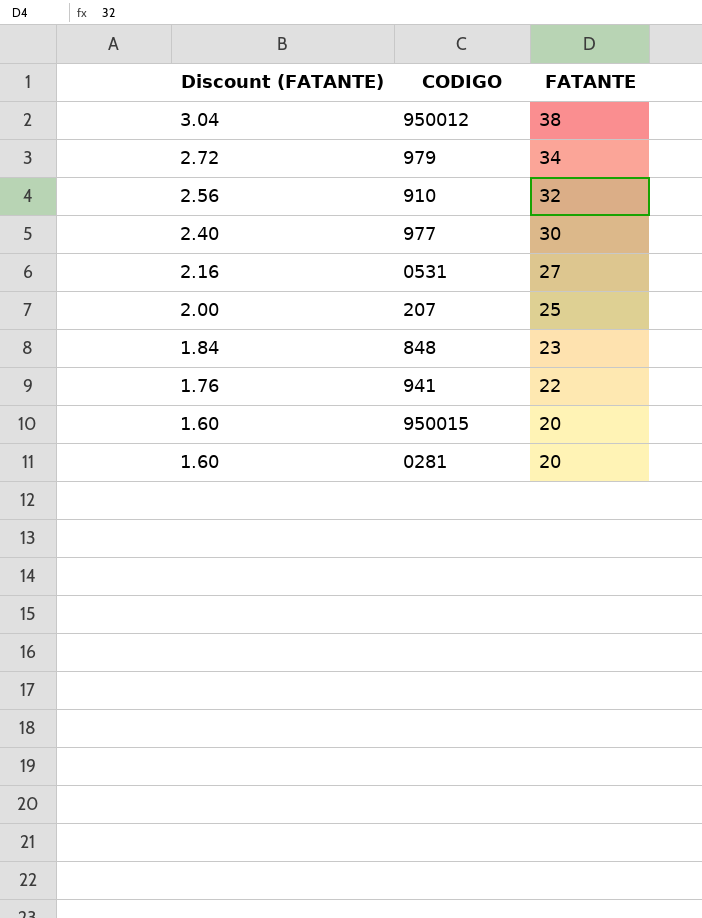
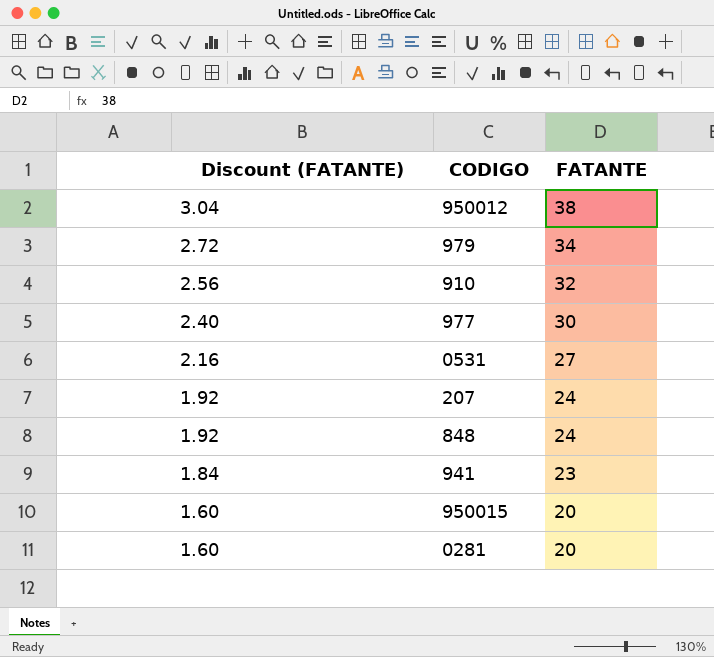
207 | Discount (FATANTE): 2.00 -> 1.92
207 | FATANTE: 25 -> 24
848 | Discount (FATANTE): 1.84 -> 1.92
848 | FATANTE: 23 -> 24
941 | Discount (FATANTE): 1.76 -> 1.84
941 | FATANTE: 22 -> 23

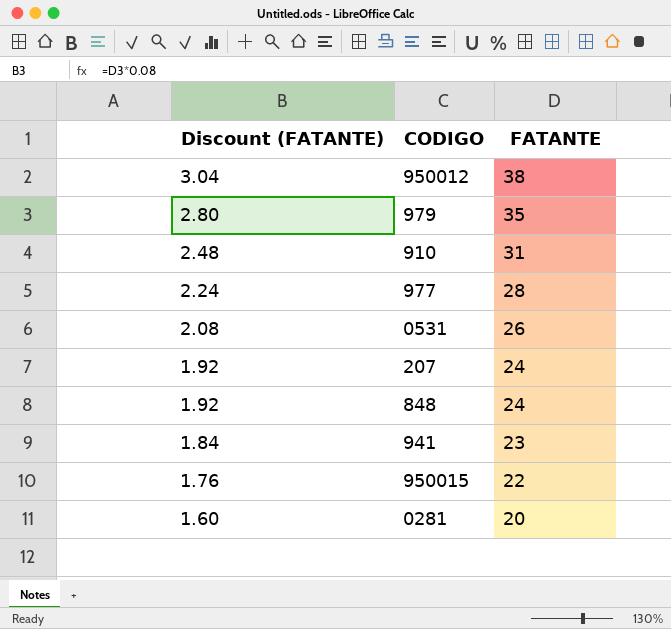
979 | Discount (FATANTE): 2.72 -> 2.80
979 | FATANTE: 34 -> 35
910 | Discount (FATANTE): 2.56 -> 2.48
910 | FATANTE: 32 -> 31
977 | Discount (FATANTE): 2.40 -> 2.24
977 | FATANTE: 30 -> 28
0531 | Discount (FATANTE): 2.16 -> 2.08
0531 | FATANTE: 27 -> 26
950015 | Discount (FATANTE): 1.60 -> 1.76
950015 | FATANTE: 20 -> 22

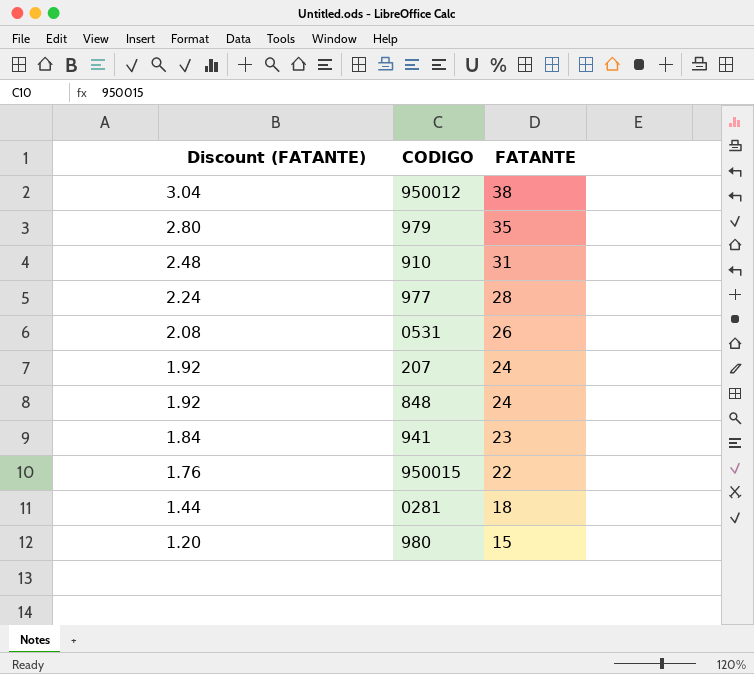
0281 | Discount (FATANTE): 1.60 -> 1.44
0281 | FATANTE: 20 -> 18
row 980: none -> 1.20 | 15

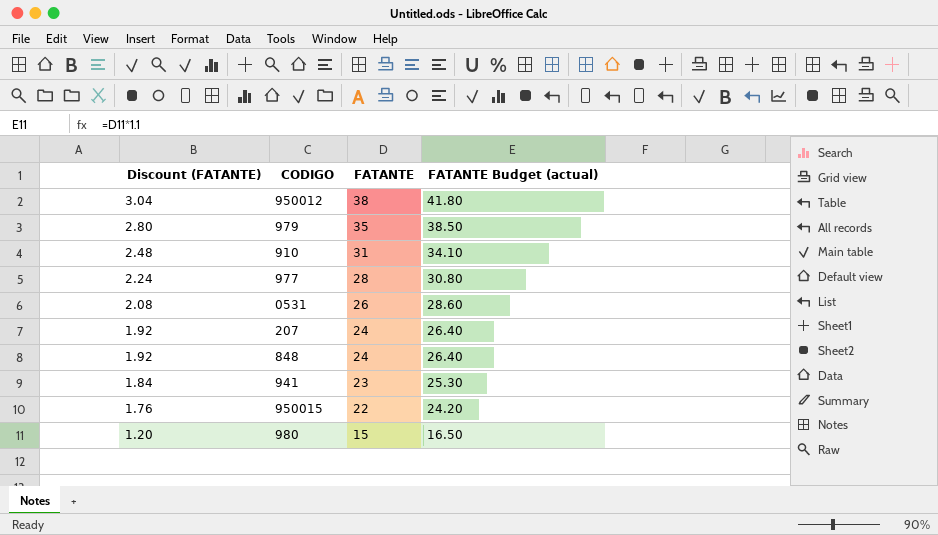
column FATANTE Budget (actual) | formula: none -> [FATANTE] * 1.1
row 0281: 1.44 | 18 -> none

